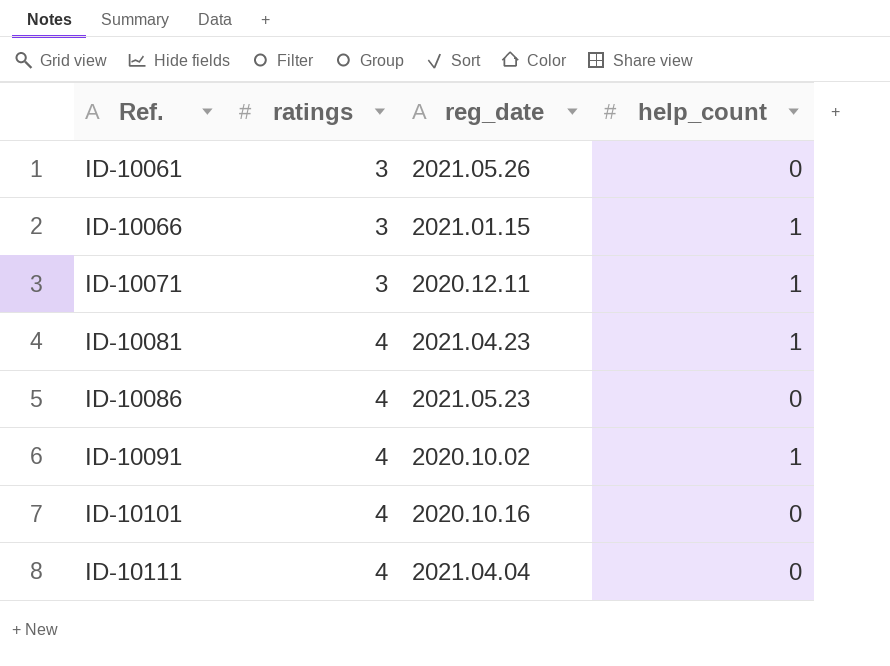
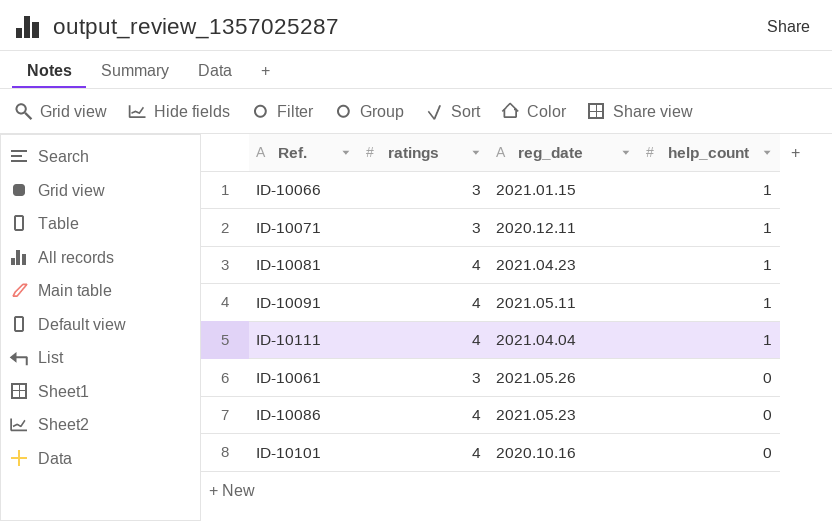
row order: Ref. ascending -> help_count descending
ID-10091 | reg_date: 2020.10.02 -> 2021.05.11
ID-10111 | help_count: 0 -> 1

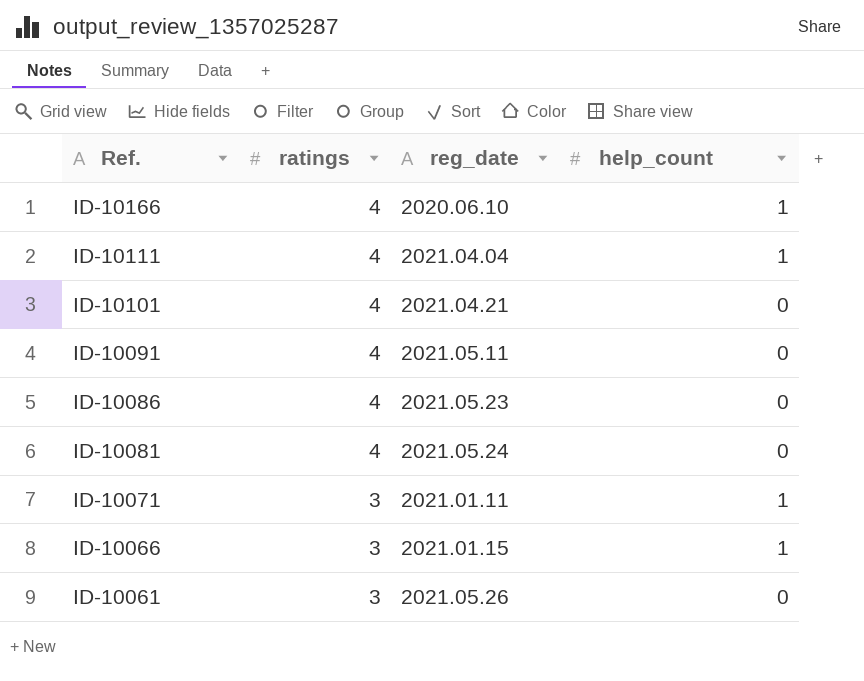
row order: help_count descending -> Ref. descending
row ID-10166: none -> 4 | 2020.06.10 | 1
ID-10101 | reg_date: 2020.10.16 -> 2021.04.21
ID-10091 | help_count: 1 -> 0
ID-10081 | reg_date: 2021.04.23 -> 2021.05.24
ID-10081 | help_count: 1 -> 0
ID-10071 | reg_date: 2020.12.11 -> 2021.01.11

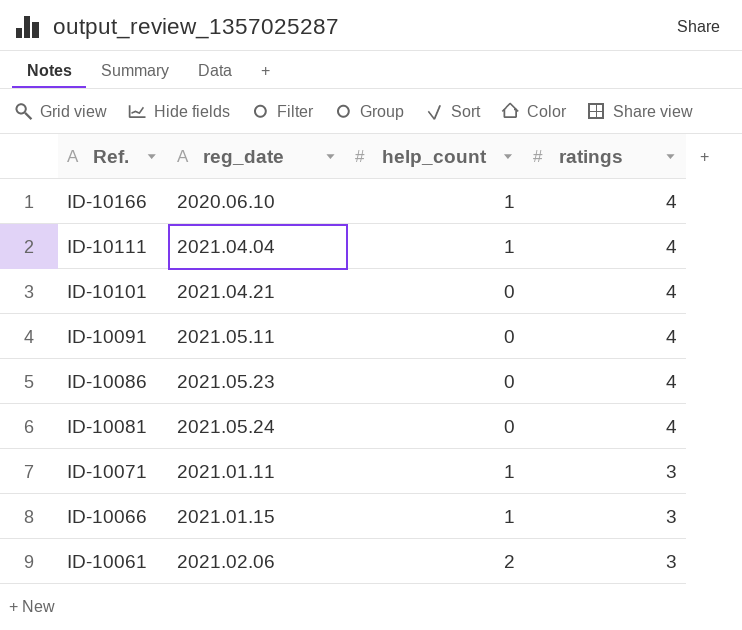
column ratings | position: 2 -> 4
ID-10061 | reg_date: 2021.05.26 -> 2021.02.06
ID-10061 | help_count: 0 -> 2

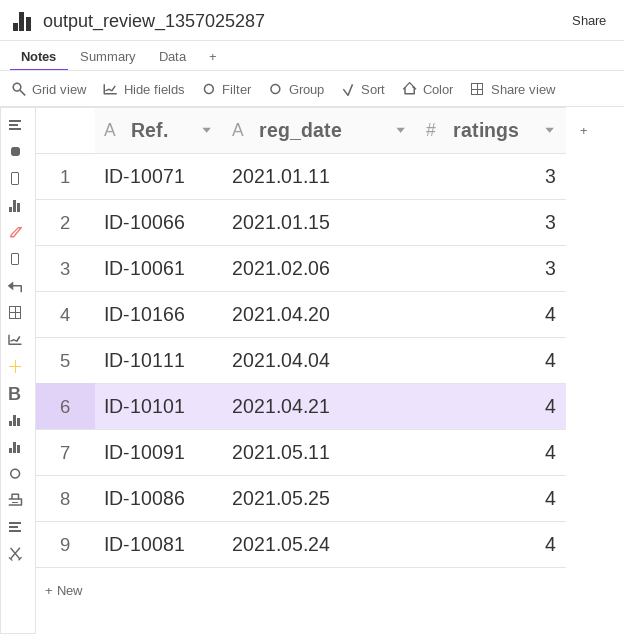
row order: Ref. descending -> ratings ascending
column help_count | position: 3 -> none
ID-10166 | reg_date: 2020.06.10 -> 2021.04.20
ID-10086 | reg_date: 2021.05.23 -> 2021.05.25

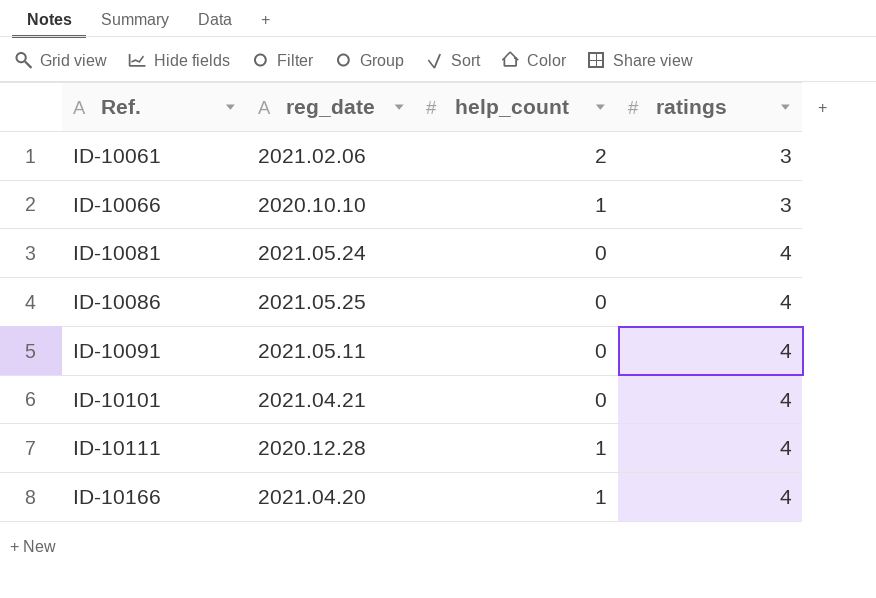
row order: ratings ascending -> Ref. ascending
column help_count | position: none -> 3
row ID-10071: 2021.01.11 | 3 -> none
ID-10066 | reg_date: 2021.01.15 -> 2020.10.10
ID-10111 | reg_date: 2021.04.04 -> 2020.12.28

